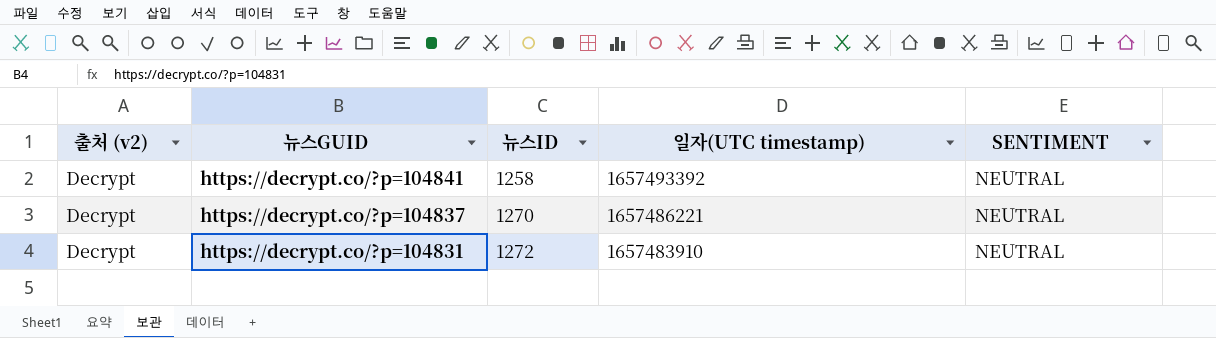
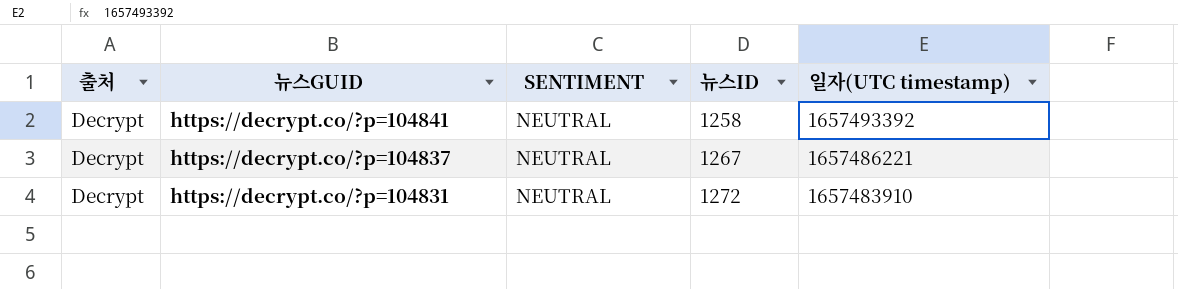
column name: 출처 (v2) -> 출처
column SENTIMENT | position: 5 -> 3
https://decrypt.co/?p=104837 | 뉴스ID: 1270 -> 1267

